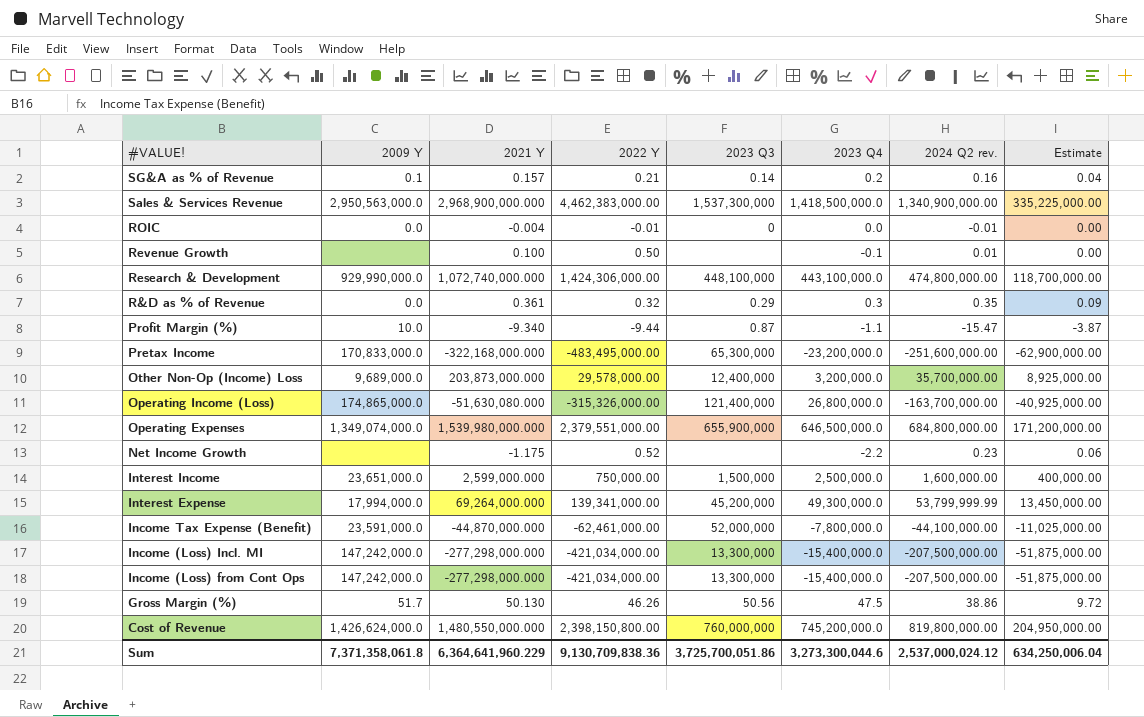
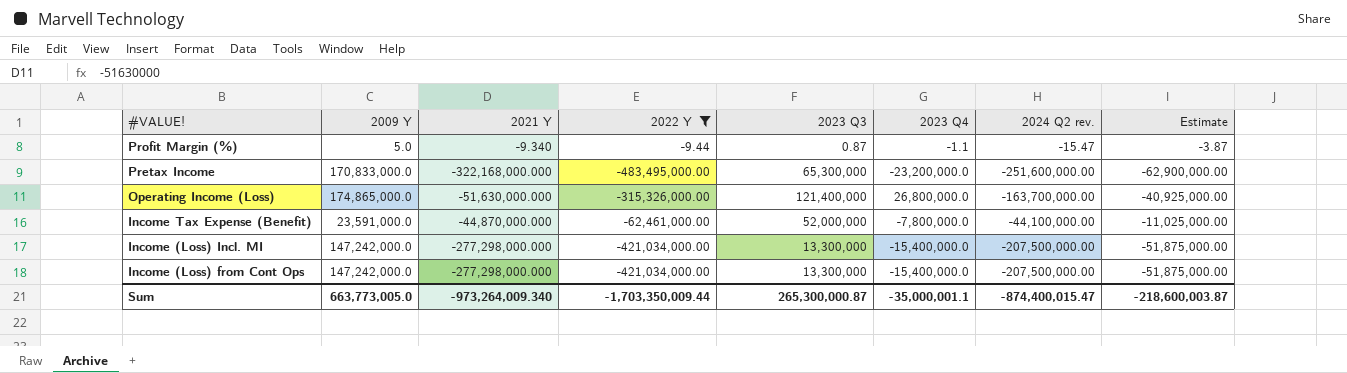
filter: none -> 2022 Y <= -9.44
Profit Margin (%) | 2009 Y: 10.0 -> 5.0
Operating Income (Loss) | 2021 Y: -51,630,080.000 -> -51,630,000.000
Sum | 2009 Y: 7,371,358,061.8 -> 663,773,005.0
Sum | 2021 Y: 6,364,641,960.229 -> -973,264,009.340
Sum | 2022 Y: 9,130,709,838.36 -> -1,703,350,009.44
Sum | 2023 Q3: 3,725,700,051.86 -> 265,300,000.87
Sum | 2023 Q4: 3,273,300,044.6 -> -35,000,001.1
Sum | 2024 Q2 rev.: 2,537,000,024.12 -> -874,400,015.47
Sum | Estimate: 634,250,006.04 -> -218,600,003.87

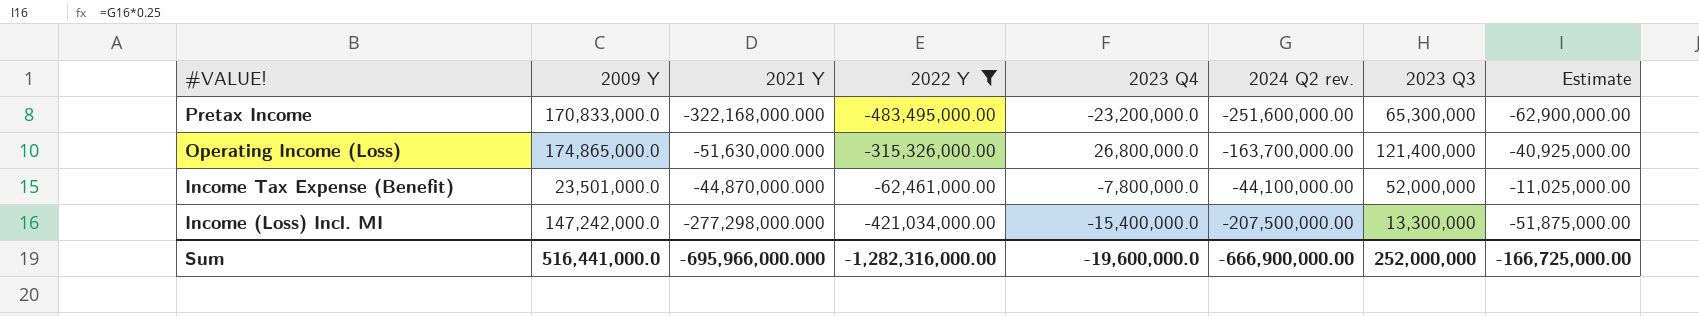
column 2023 Q3 | position: 5 -> 7
row Profit Margin (%): 5.0 | -9.340 | -9.44 | 0.87 | -1.1 | -15.47 | -3.87 -> none
row Income (Loss) from Cont Ops: 147,242,000.0 | -277,298,000.000 | -421,034,000.00 | 13,300,000 | -15,400,000.0 | -207,500,000.00 | -51,875,000.00 -> none
Income Tax Expense (Benefit) | 2009 Y: 23,591,000.0 -> 23,501,000.0
Sum | 2009 Y: 663,773,005.0 -> 516,441,000.0
Sum | 2021 Y: -973,264,009.340 -> -695,966,000.000
Sum | 2022 Y: -1,703,350,009.44 -> -1,282,316,000.00
Sum | 2023 Q4: -35,000,001.1 -> -19,600,000.0
Sum | 2024 Q2 rev.: -874,400,015.47 -> -666,900,000.00
Sum | 2023 Q3: 265,300,000.87 -> 252,000,000
Sum | Estimate: -218,600,003.87 -> -166,725,000.00

